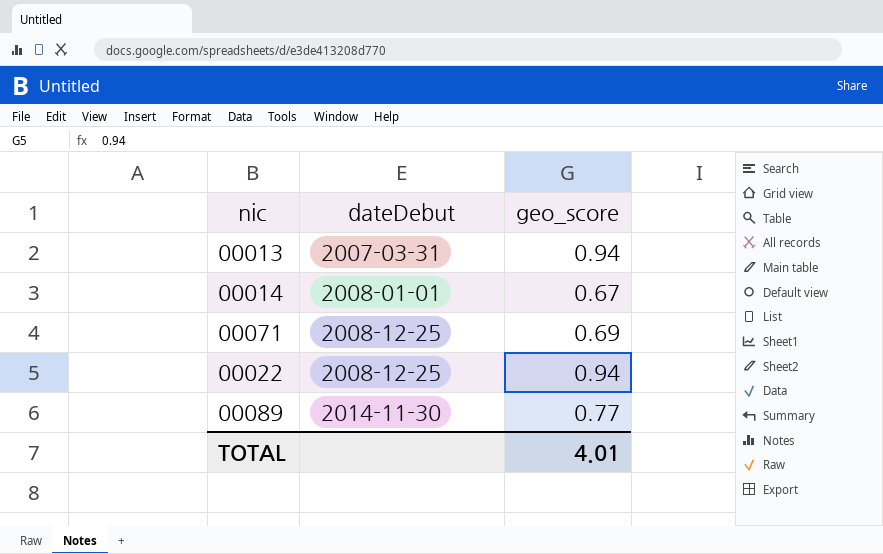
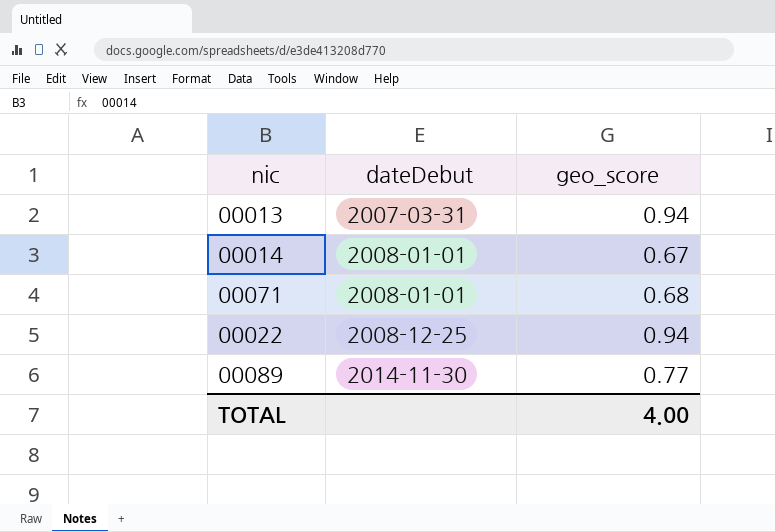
00071 | dateDebut: 2008-12-25 -> 2008-01-01
00071 | geo_score: 0.69 -> 0.68
TOTAL | geo_score: 4.01 -> 4.00

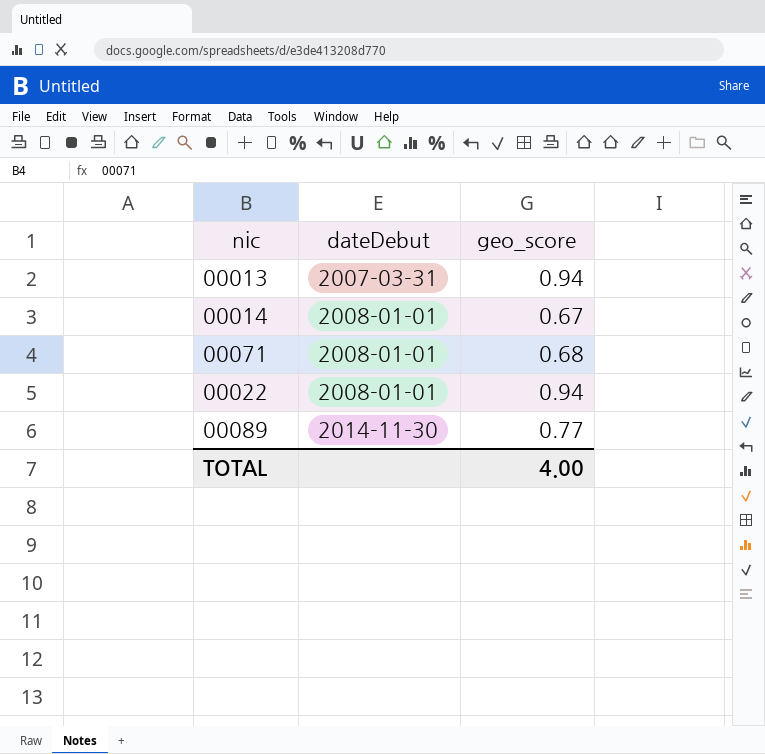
00022 | dateDebut: 2008-12-25 -> 2008-01-01

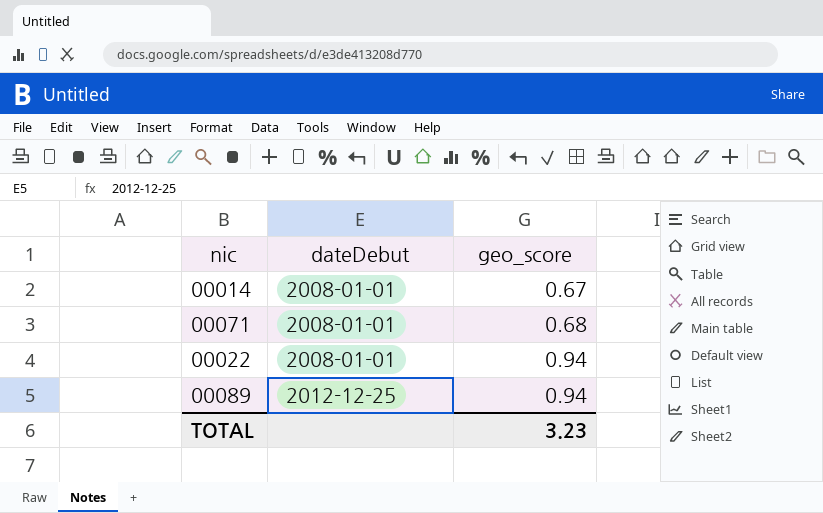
row 00013: 2007-03-31 | 0.94 -> none
00089 | dateDebut: 2014-11-30 -> 2012-12-25
00089 | geo_score: 0.77 -> 0.94
TOTAL | geo_score: 4.00 -> 3.23

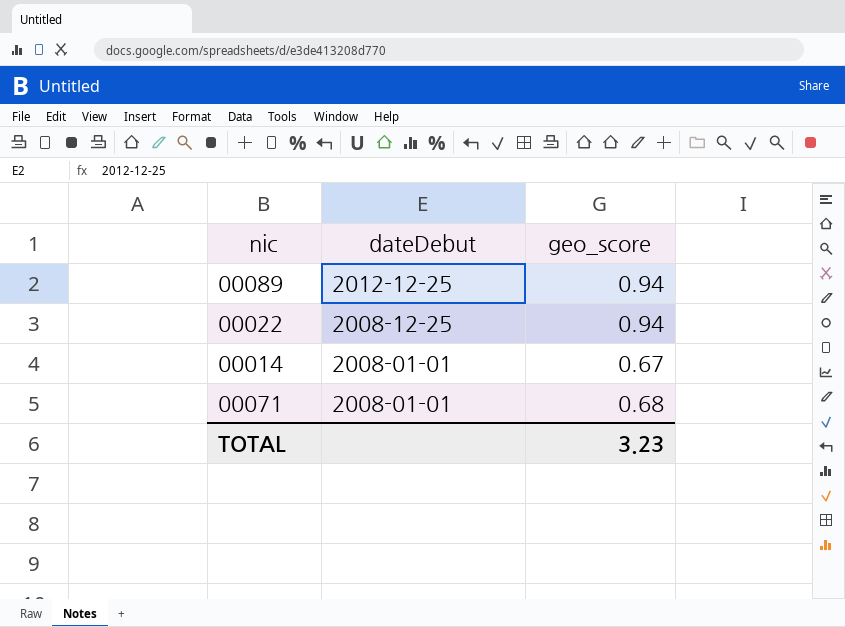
row order: dateDebut ascending -> dateDebut descending
00022 | dateDebut: 2008-01-01 -> 2008-12-25

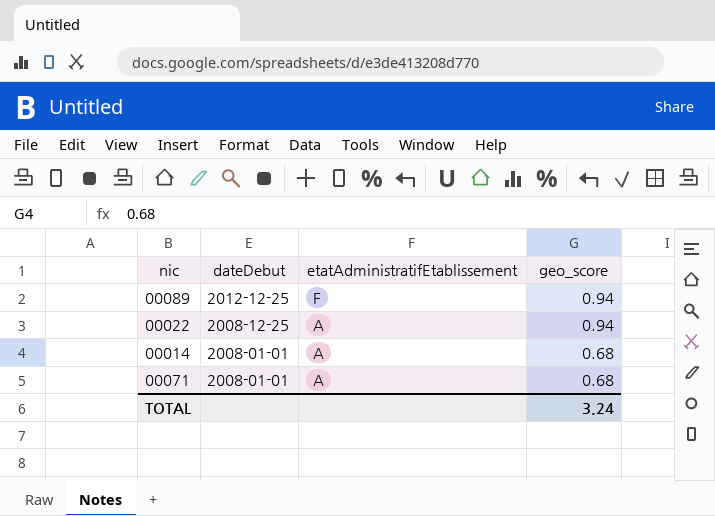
column etatAdministratifEtablissement | position: none -> 3
00014 | geo_score: 0.67 -> 0.68
TOTAL | geo_score: 3.23 -> 3.24

